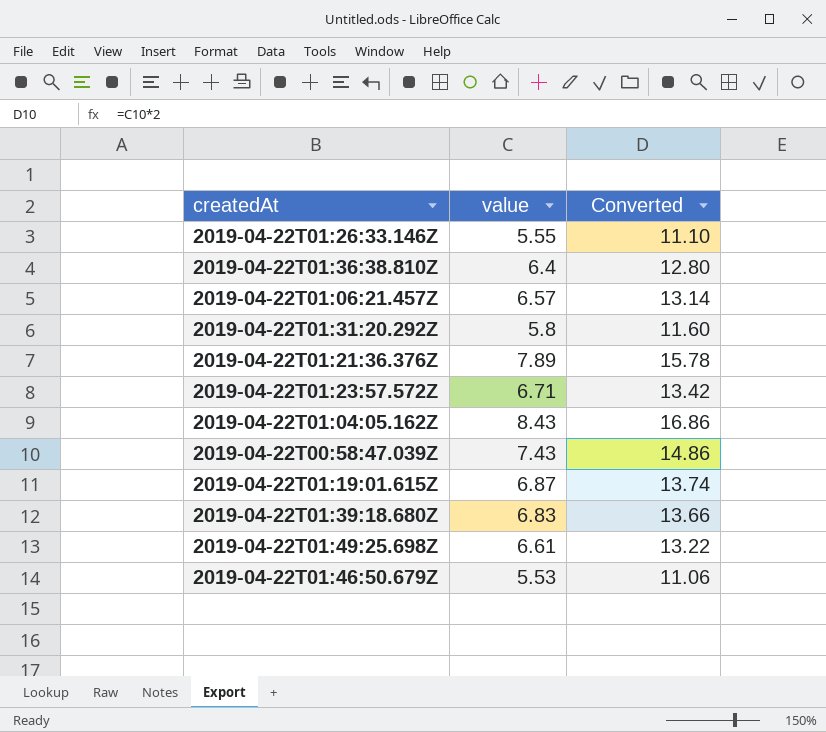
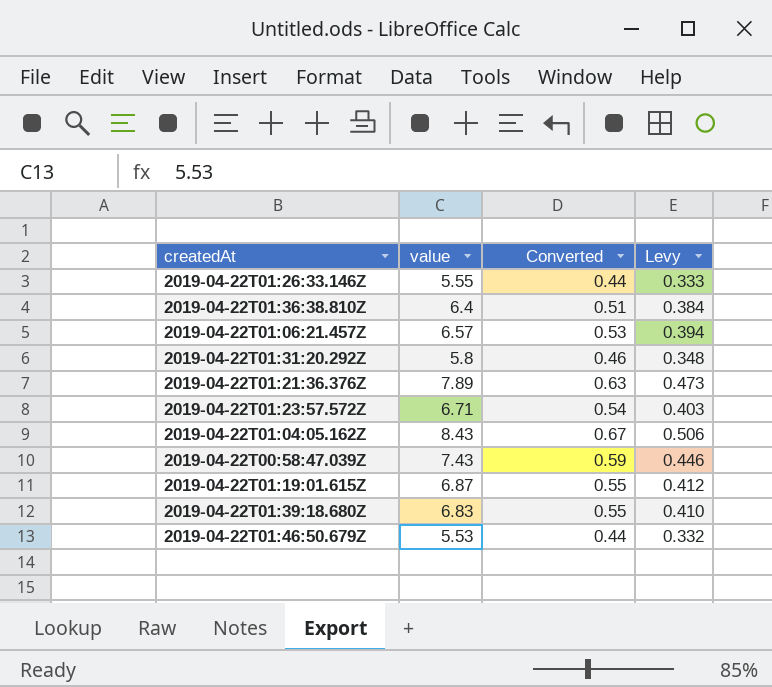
column Converted | formula: [value] * 2 -> [value] * 0.08
column Levy | formula: none -> [value] * 0.06
row 2019-04-22T01:49:25.698Z: 6.61 | 13.22 -> none

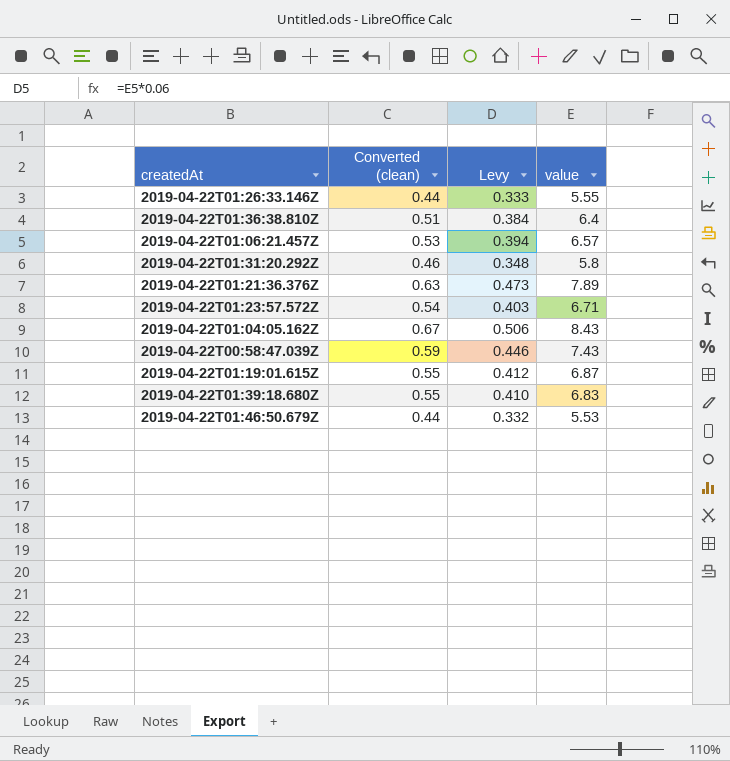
column name: Converted -> Converted (clean)
column value | position: 2 -> 4

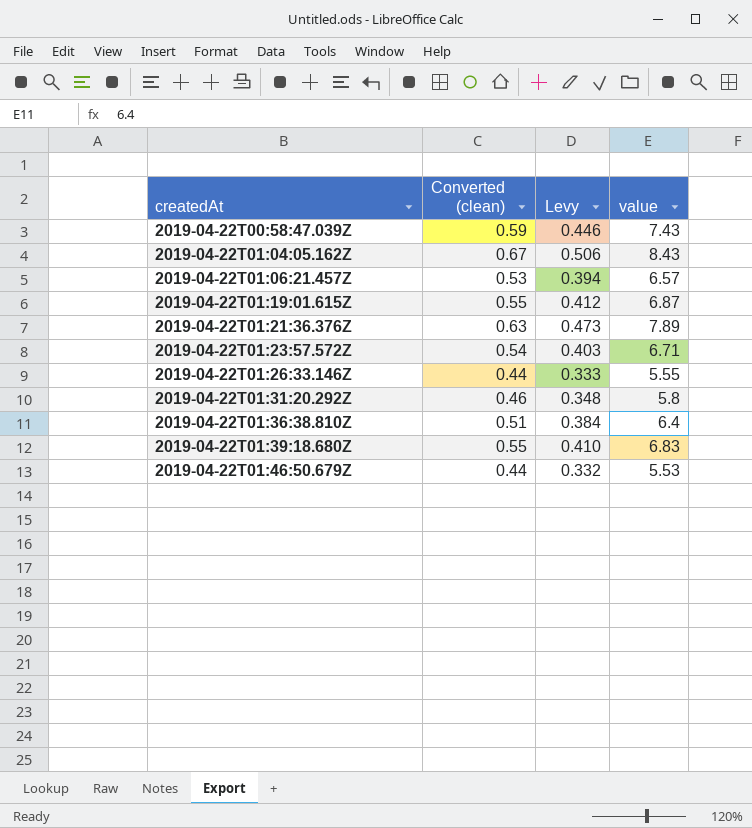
row order: none -> createdAt ascending

